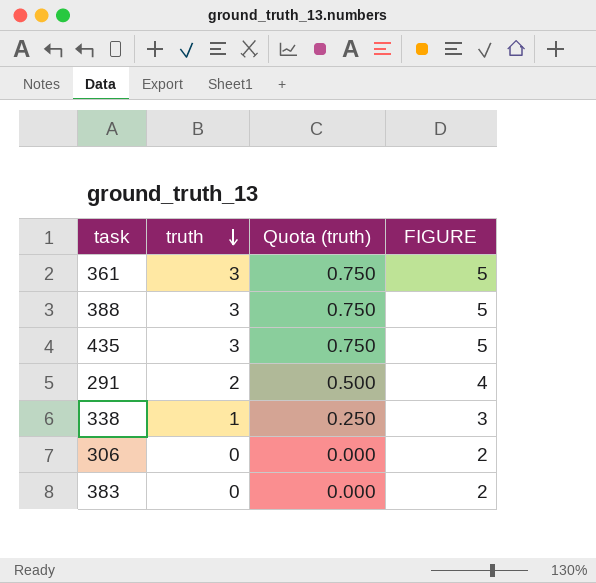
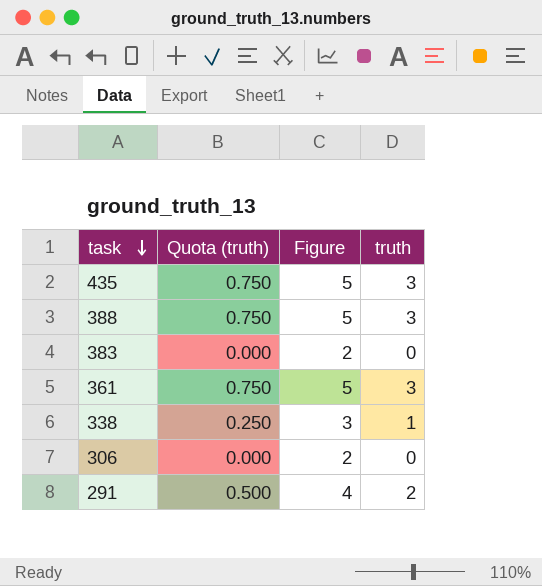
row order: truth descending -> task descending
column name: FIGURE -> Figure
column truth | position: 2 -> 4

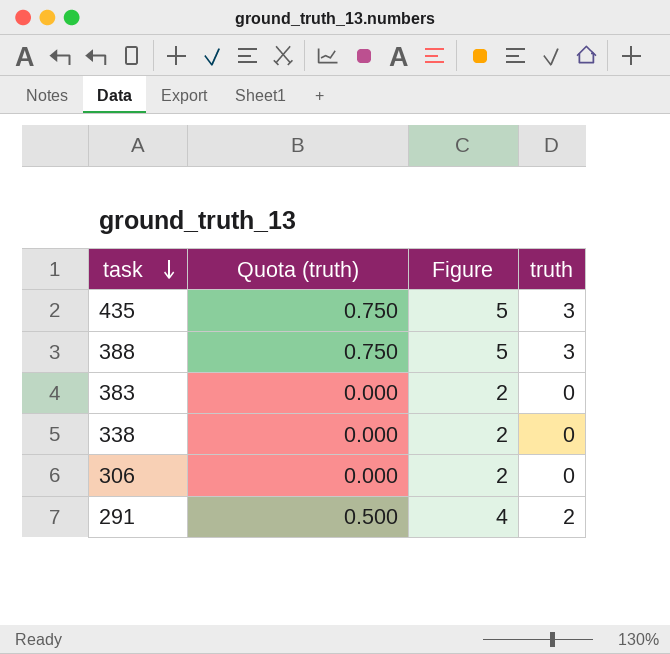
row 361: 0.750 | 5 | 3 -> none
338 | Quota (truth): 0.250 -> 0.000
338 | Figure: 3 -> 2
338 | truth: 1 -> 0

